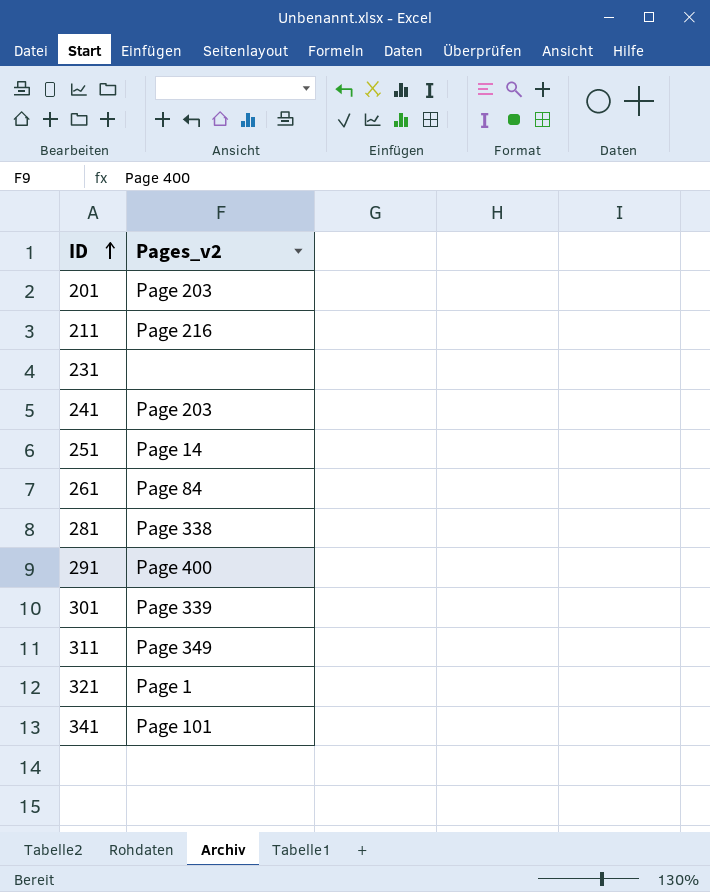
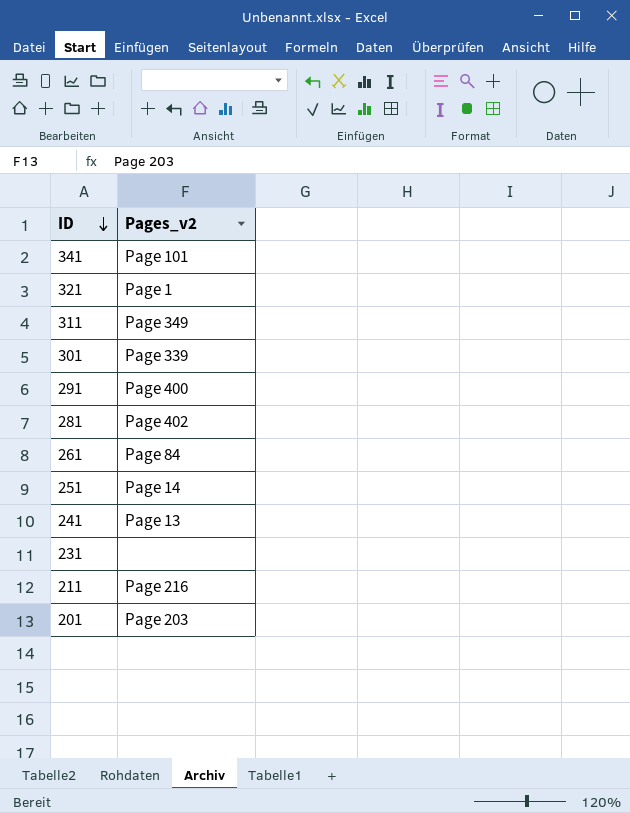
row order: ID ascending -> ID descending
281 | Pages_v2: Page 338 -> Page 402
241 | Pages_v2: Page 203 -> Page 13

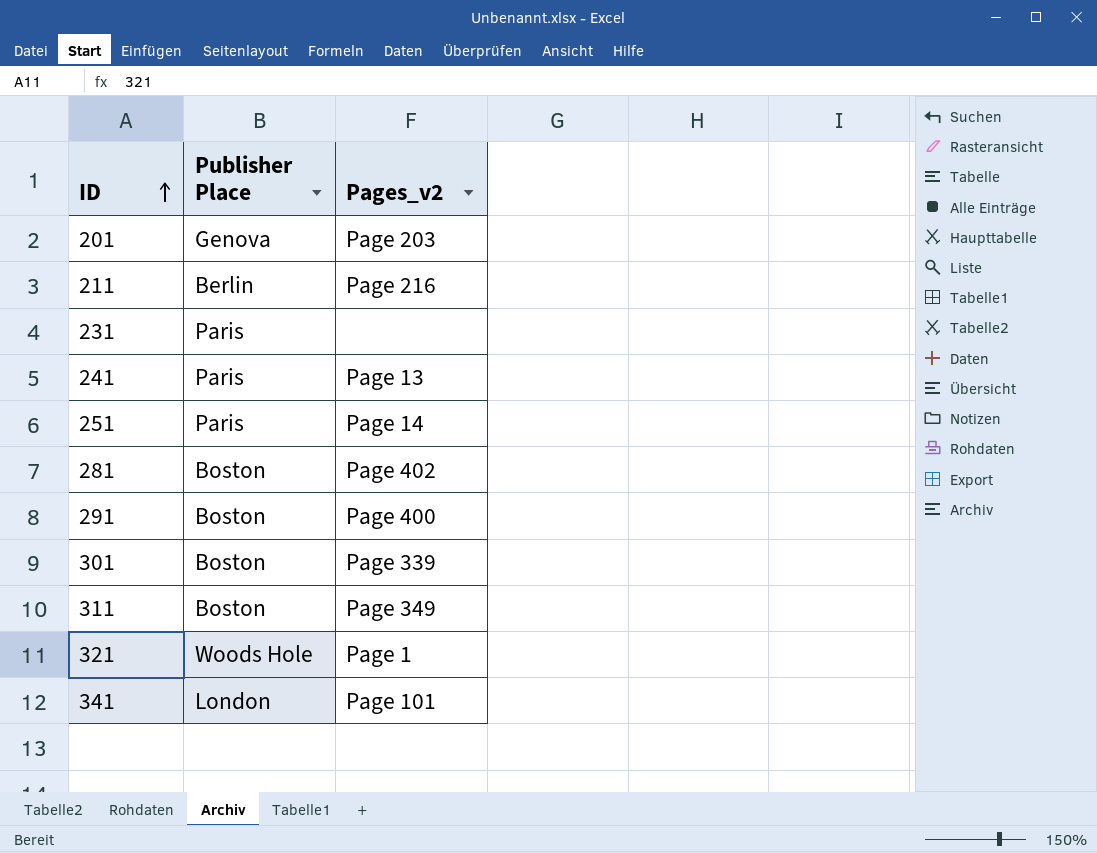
row order: ID descending -> ID ascending
column Publisher Place | position: none -> 2
row 261: Page 84 -> none

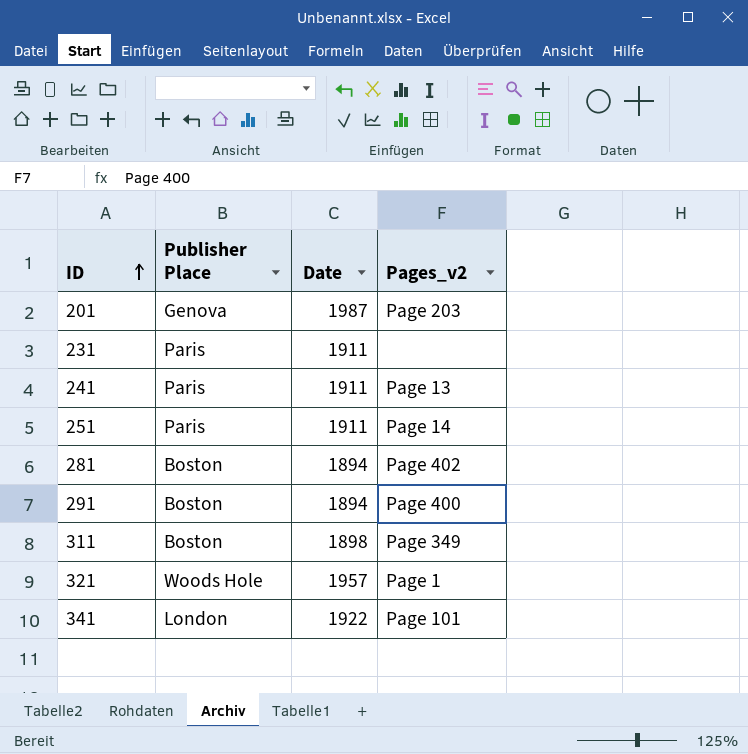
column Date | position: none -> 3
row 211: Berlin | Page 216 -> none
row 301: Boston | Page 339 -> none

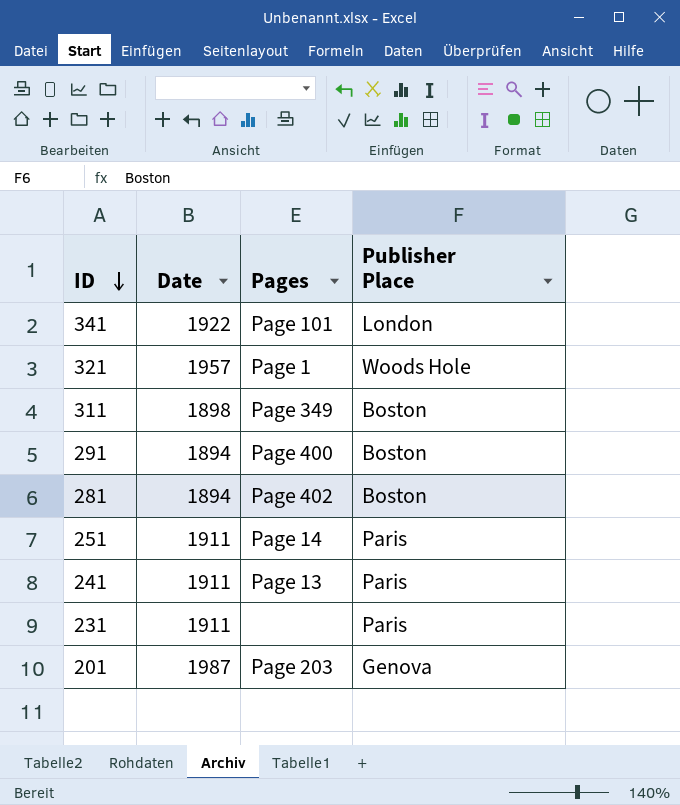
row order: ID ascending -> ID descending
column name: Pages_v2 -> Pages
column Publisher Place | position: 2 -> 4

